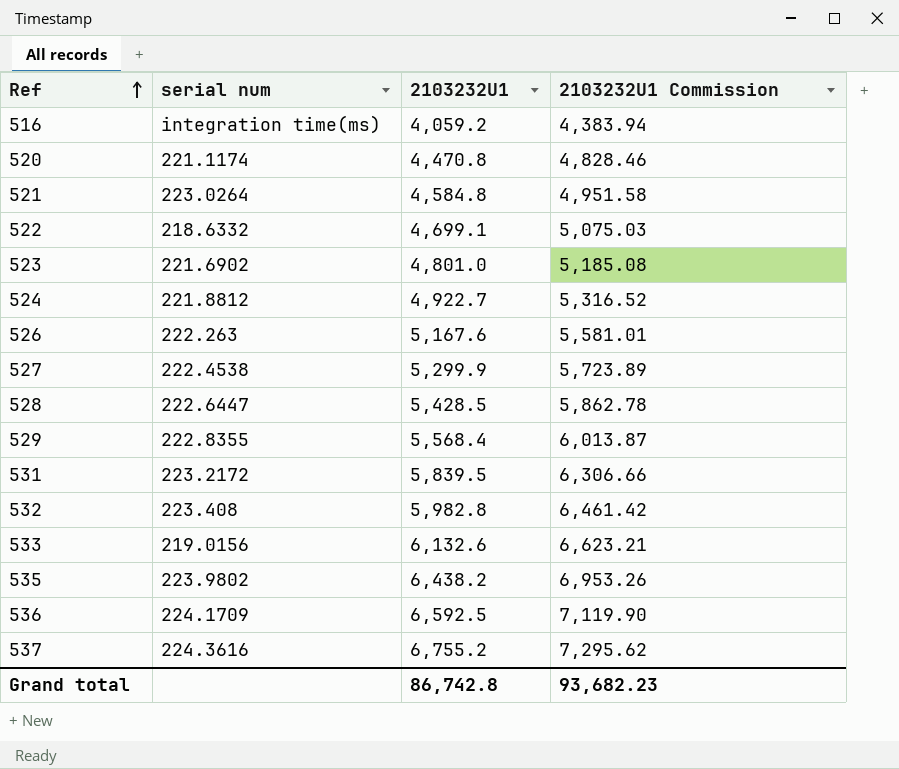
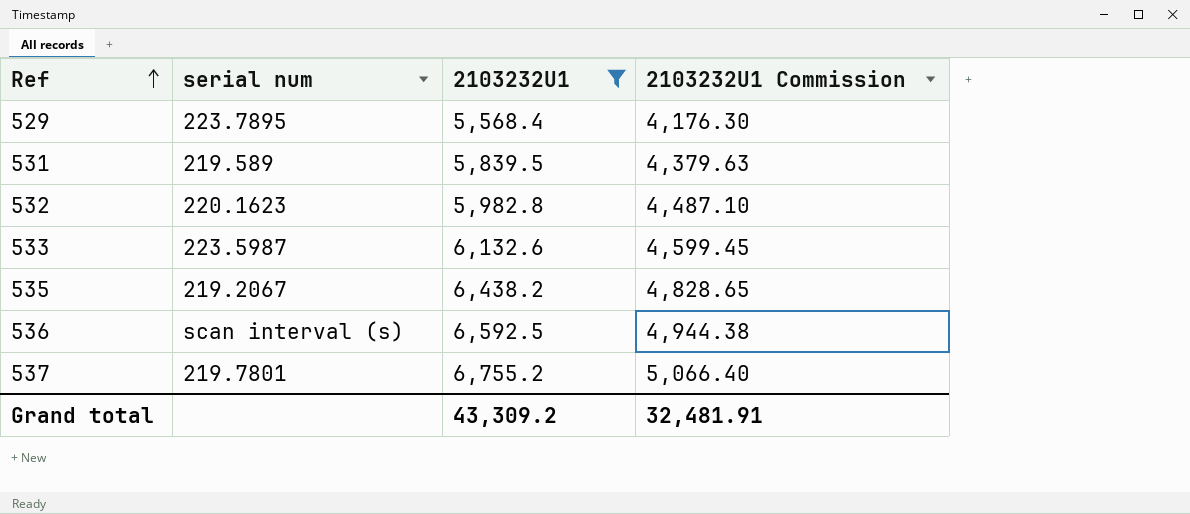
filter: none -> 2103232U1 >= 5,568.4
column 2103232U1 Commission | formula: [2103232U1] * 1.08 -> [2103232U1] * 0.75
529 | serial num: 222.8355 -> 223.7895
531 | serial num: 223.2172 -> 219.589
532 | serial num: 223.408 -> 220.1623
533 | serial num: 219.0156 -> 223.5987
535 | serial num: 223.9802 -> 219.2067
536 | serial num: 224.1709 -> scan interval (s)
537 | serial num: 224.3616 -> 219.7801
Grand total | 2103232U1: 86,742.8 -> 43,309.2
Grand total | 2103232U1 Commission: 93,682.23 -> 32,481.91

